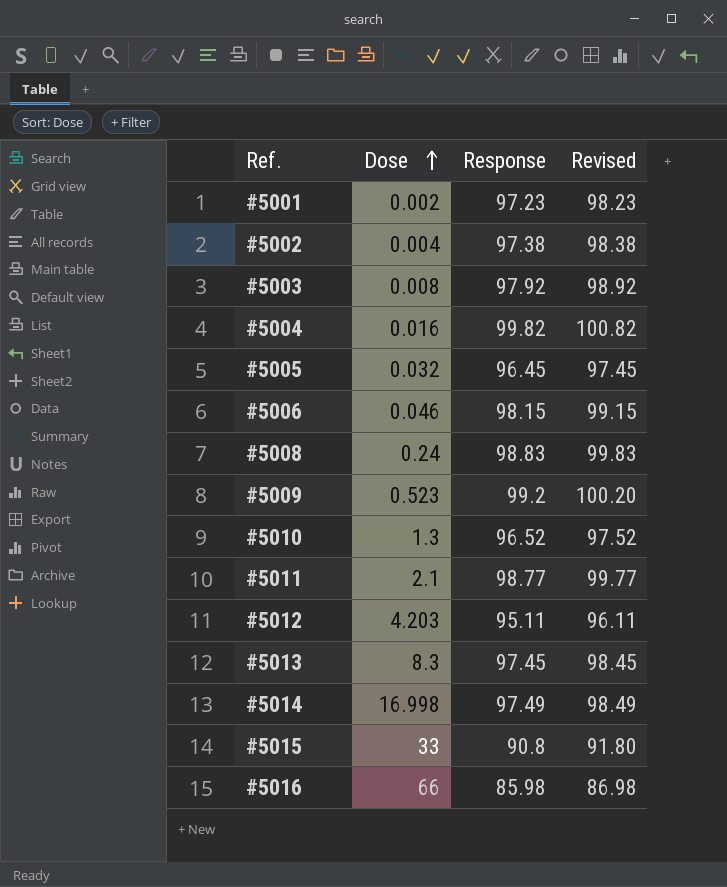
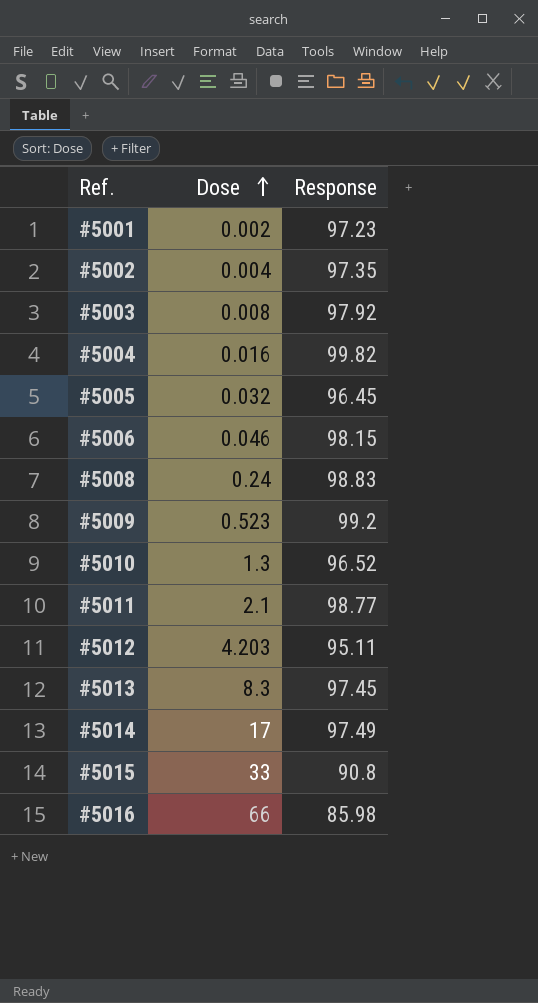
column Revised | formula: [Response] + 1 -> none
#5002 | Response: 97.38 -> 97.35
#5014 | Dose: 16.998 -> 17

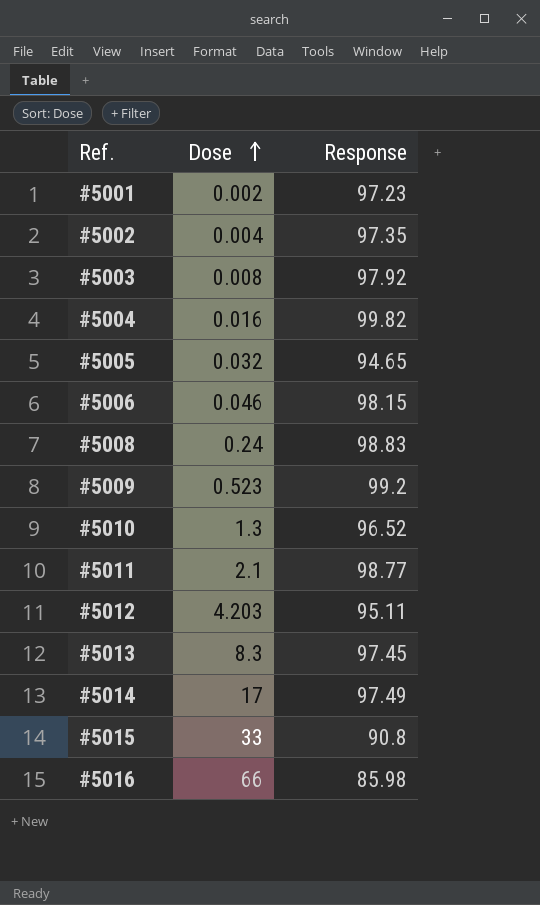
#5005 | Response: 96.45 -> 94.65

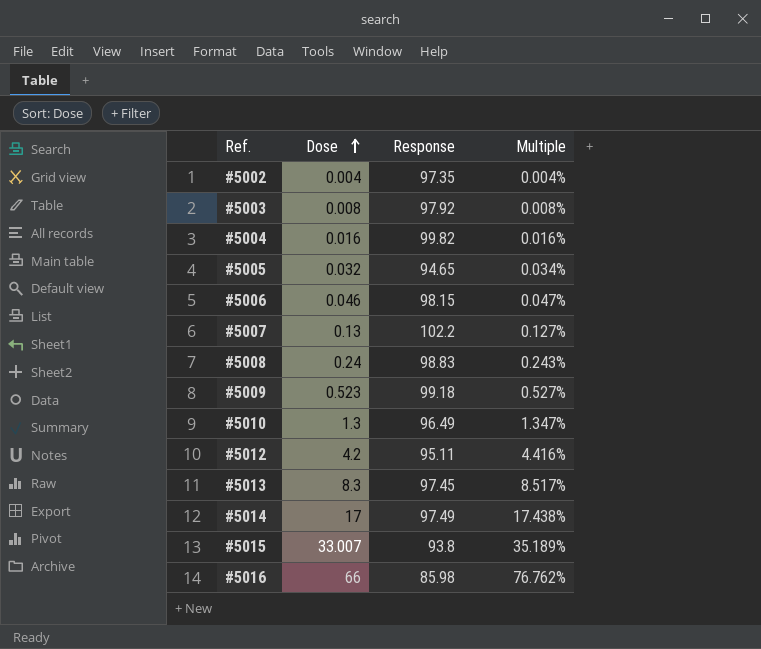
column Multiple | formula: none -> [Dose] / [Response]
row #5001: 0.002 | 97.23 -> none
row #5011: 2.1 | 98.77 -> none
row #5007: none -> 0.13 | 102.2 | 0.127%
#5009 | Response: 99.2 -> 99.18
#5010 | Response: 96.52 -> 96.49
#5012 | Dose: 4.203 -> 4.2
#5015 | Dose: 33 -> 33.007
#5015 | Response: 90.8 -> 93.8

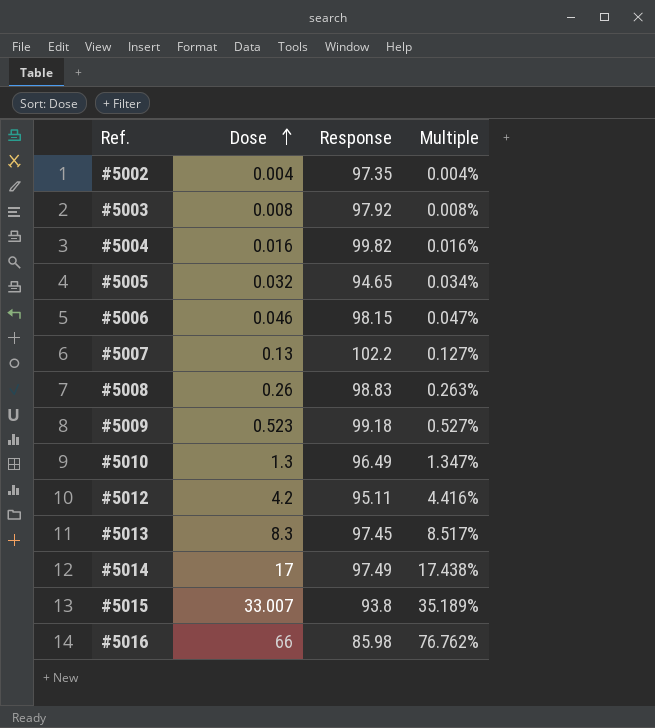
#5008 | Dose: 0.24 -> 0.26
#5008 | Multiple: 0.243% -> 0.263%

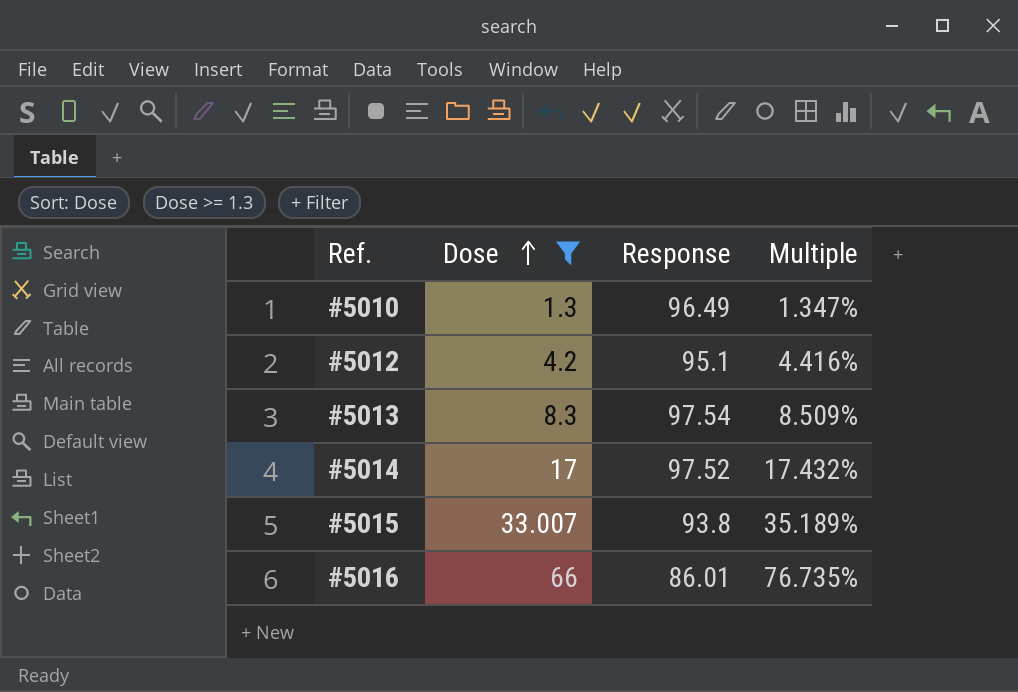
filter: none -> Dose >= 1.3
#5012 | Response: 95.11 -> 95.1
#5013 | Response: 97.45 -> 97.54
#5013 | Multiple: 8.517% -> 8.509%
#5014 | Response: 97.49 -> 97.52
#5014 | Multiple: 17.438% -> 17.432%
#5016 | Response: 85.98 -> 86.01
#5016 | Multiple: 76.762% -> 76.735%

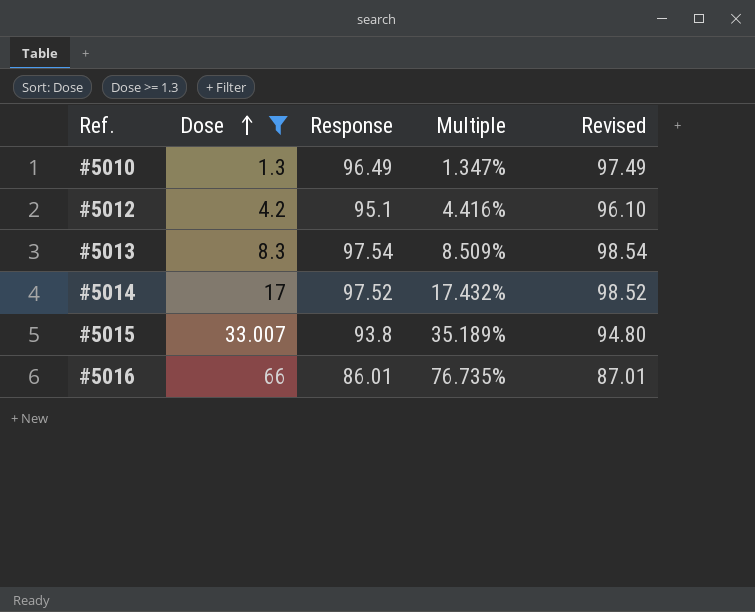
column Revised | formula: none -> [Response] + 1

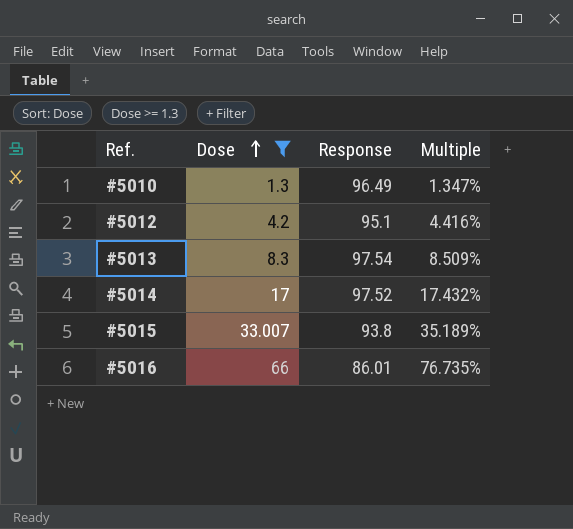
column Revised | formula: [Response] + 1 -> none

